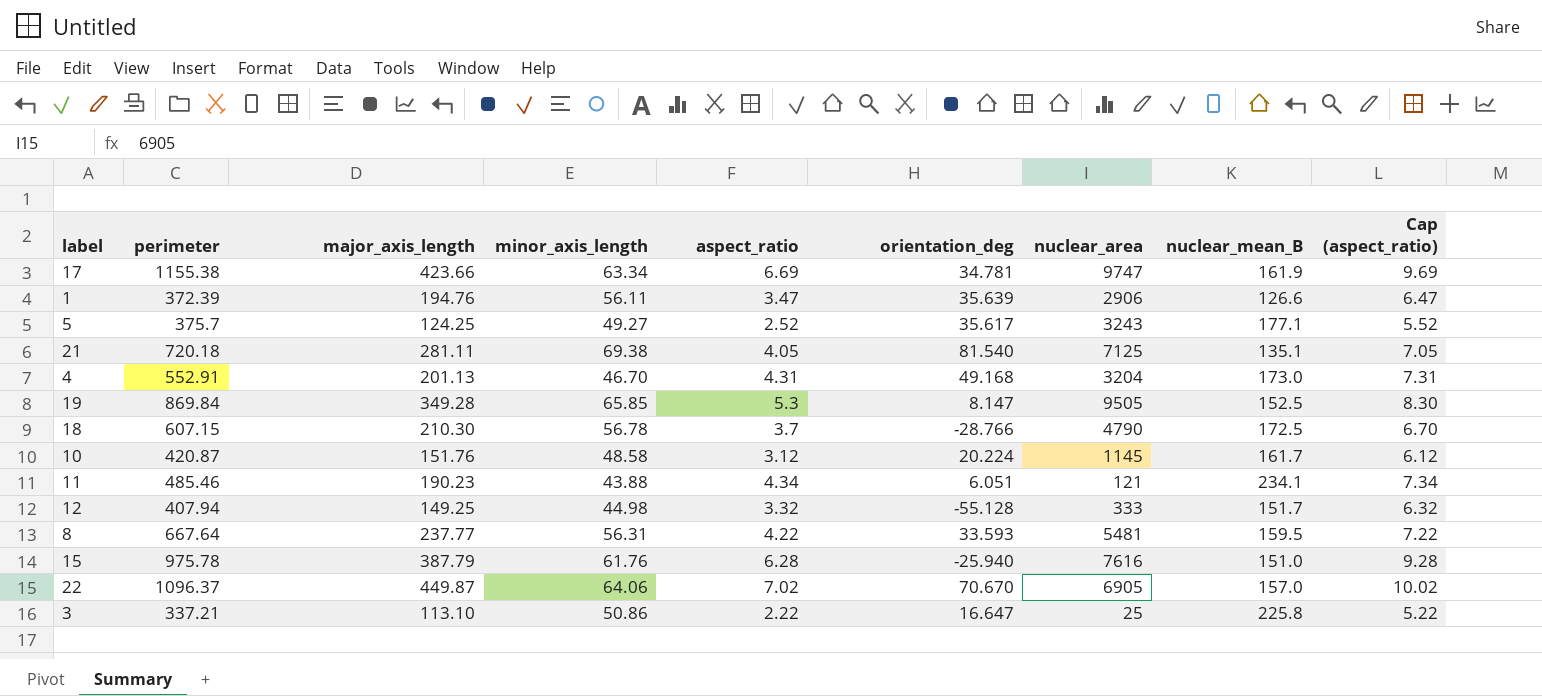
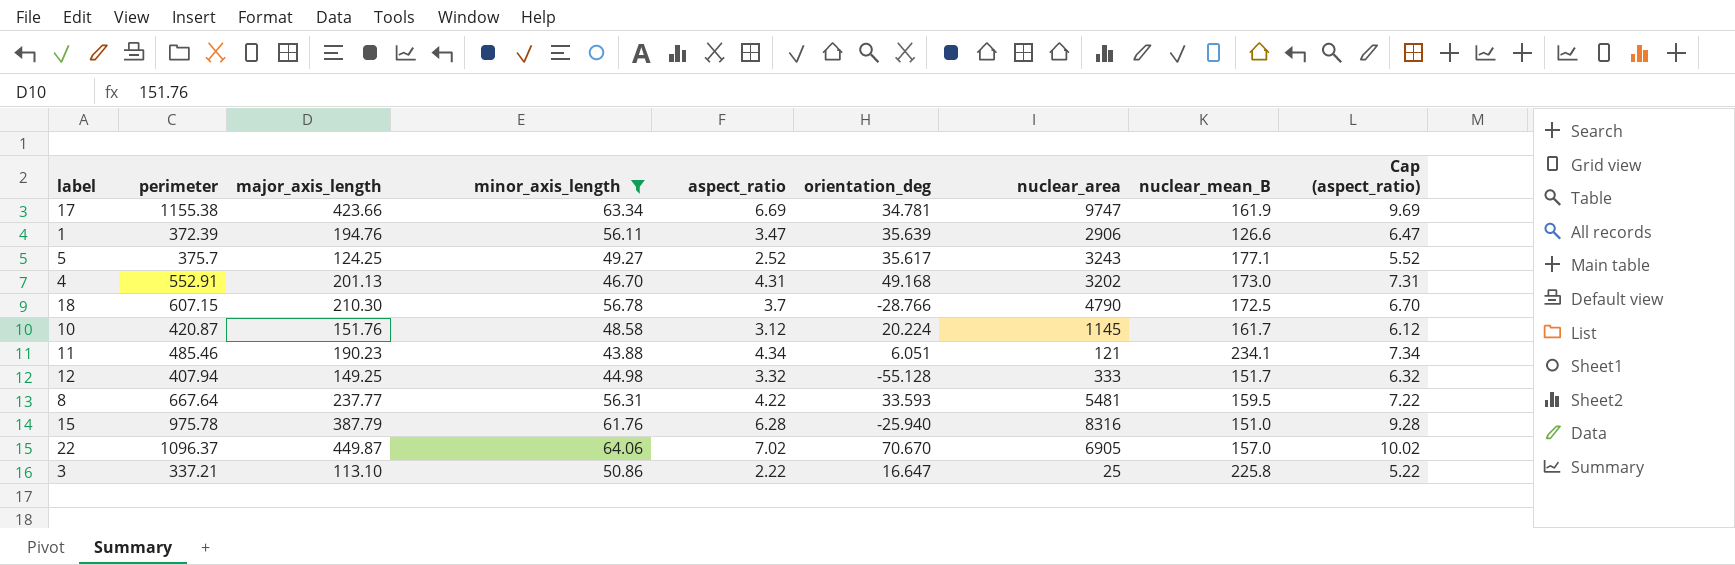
filter: none -> minor_axis_length <= 64.06
4 | nuclear_area: 3204 -> 3202
15 | nuclear_area: 7616 -> 8316

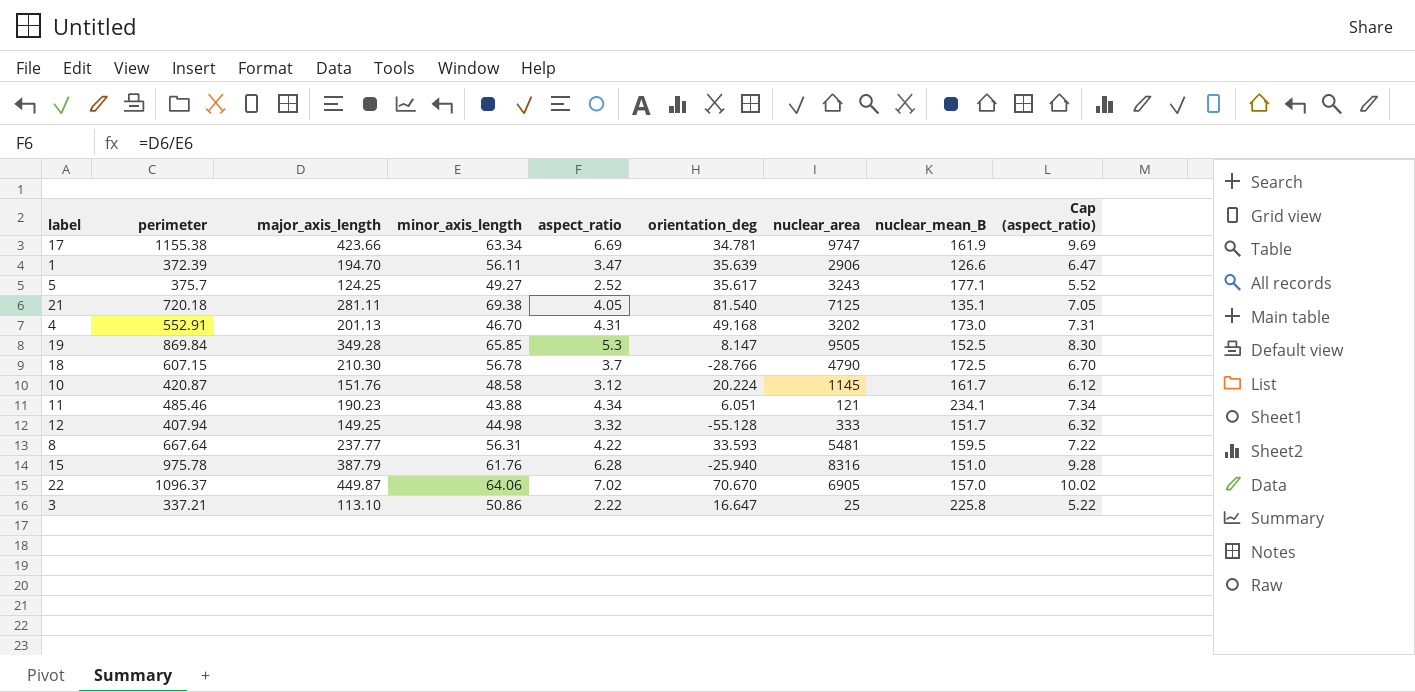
filter: minor_axis_length <= 64.06 -> none
1 | major_axis_length: 194.76 -> 194.70

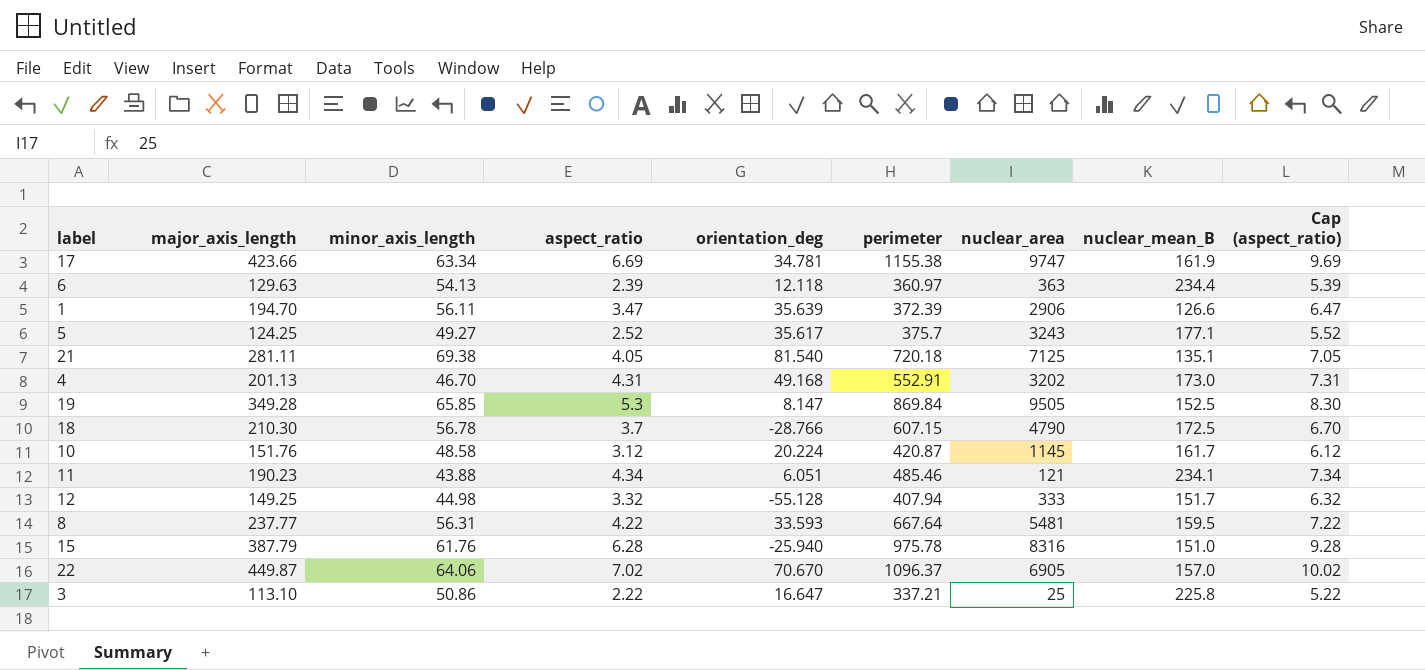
column perimeter | position: 2 -> 6
row 6: none -> 129.63 | 54.13 | 2.39 | 12.118 | 360.97 | 363 | 234.4 | 5.39

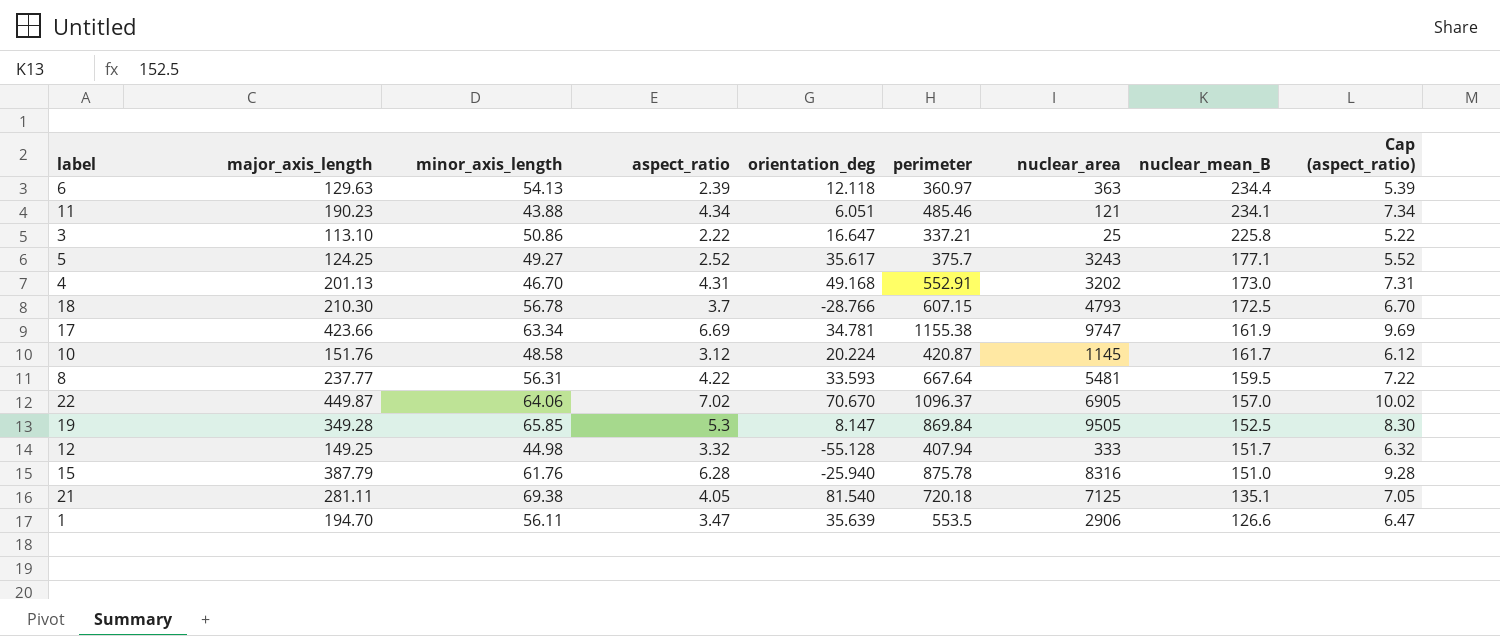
row order: none -> nuclear_mean_B descending
18 | nuclear_area: 4790 -> 4793
15 | perimeter: 975.78 -> 875.78
1 | perimeter: 372.39 -> 553.5

